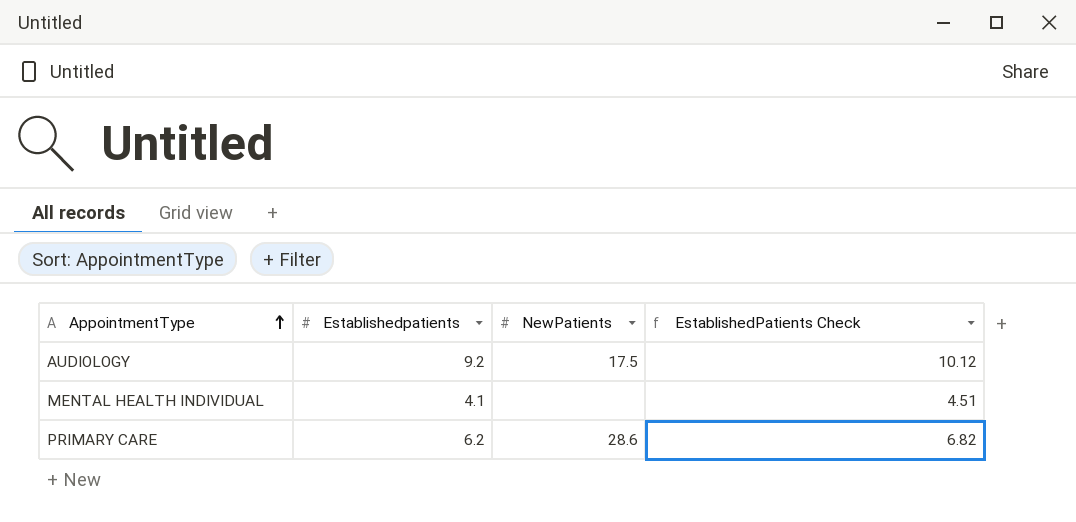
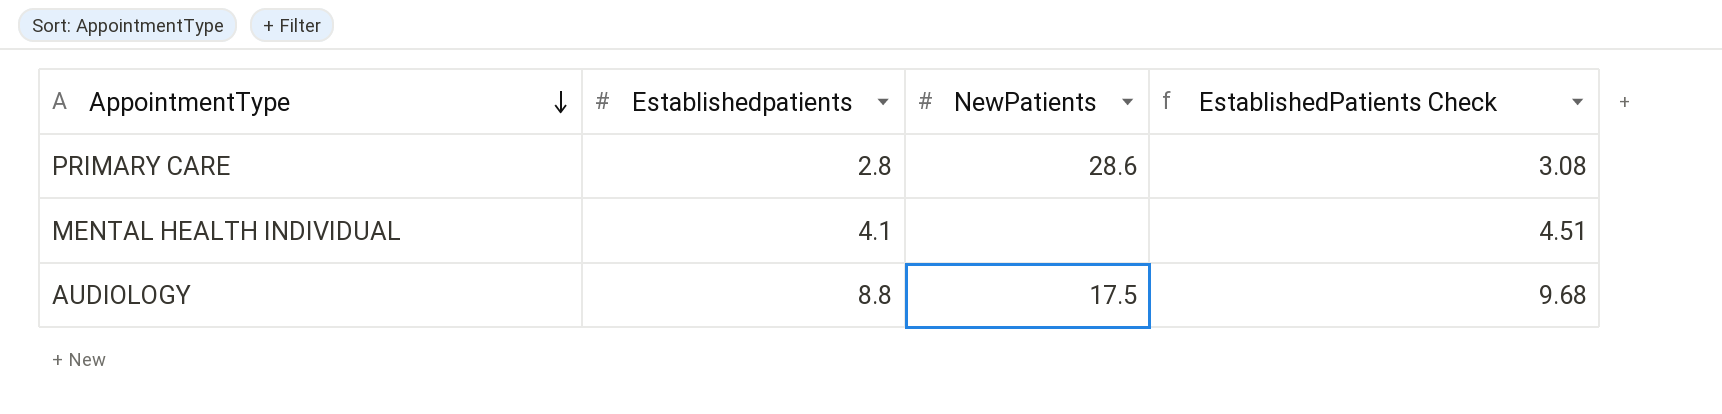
row order: AppointmentType ascending -> AppointmentType descending
PRIMARY CARE | Establishedpatients: 6.2 -> 2.8
PRIMARY CARE | EstablishedPatients Check: 6.82 -> 3.08
AUDIOLOGY | Establishedpatients: 9.2 -> 8.8
AUDIOLOGY | EstablishedPatients Check: 10.12 -> 9.68

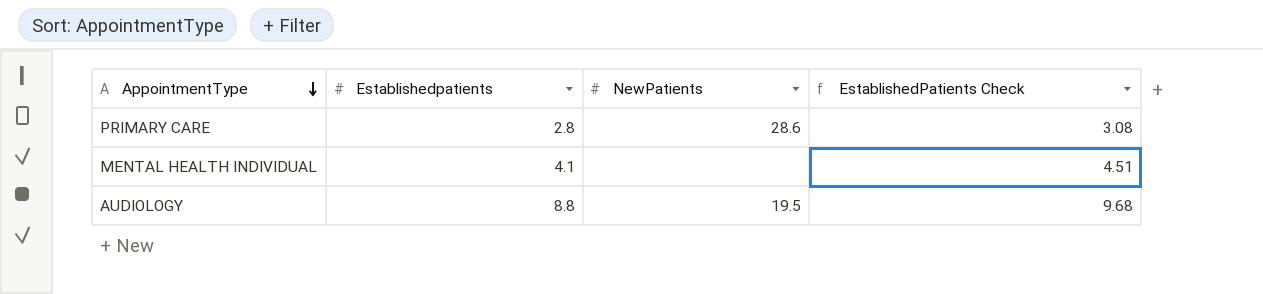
AUDIOLOGY | NewPatients: 17.5 -> 19.5

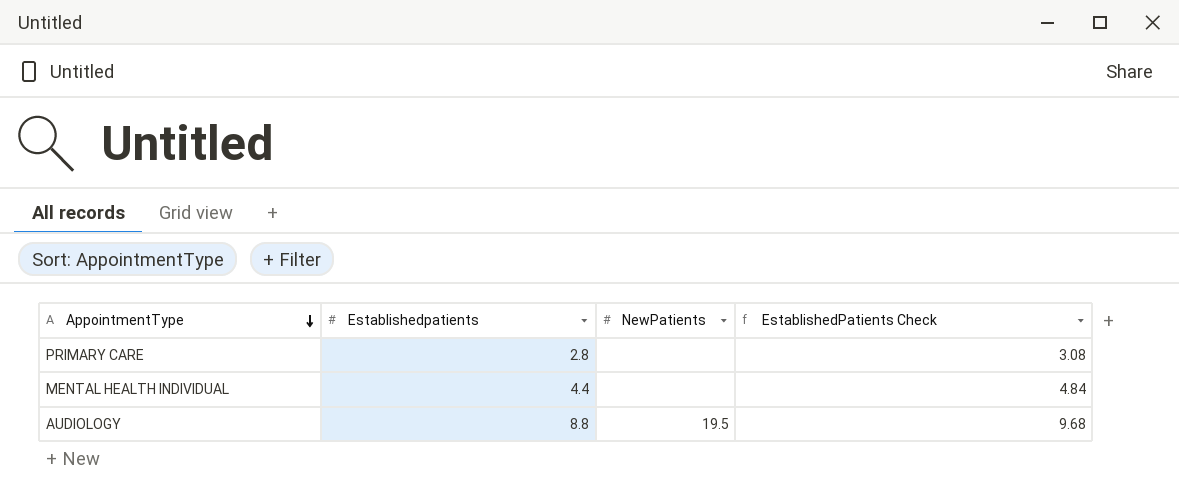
PRIMARY CARE | NewPatients: 28.6 -> none
MENTAL HEALTH INDIVIDUAL | Establishedpatients: 4.1 -> 4.4
MENTAL HEALTH INDIVIDUAL | EstablishedPatients Check: 4.51 -> 4.84

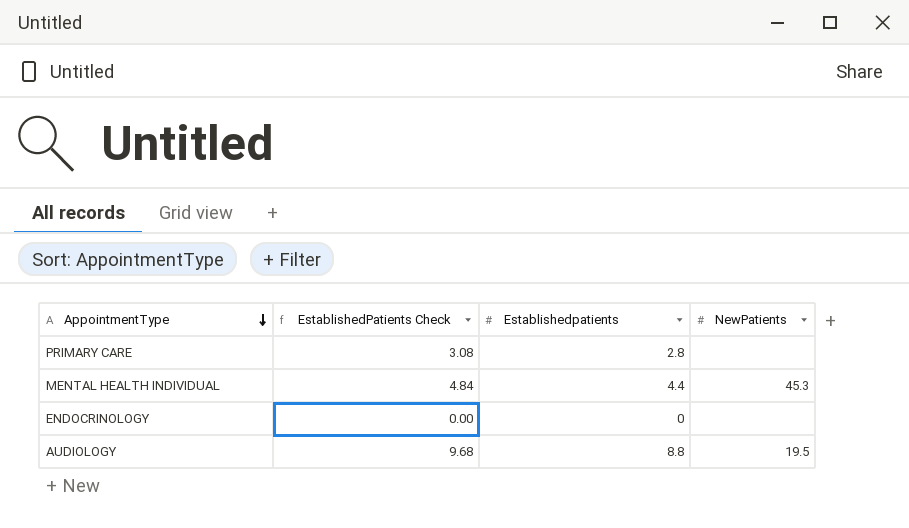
column EstablishedPatients Check | position: 4 -> 2
MENTAL HEALTH INDIVIDUAL | NewPatients: none -> 45.3
row ENDOCRINOLOGY: none -> 0.00 | 0 | none

